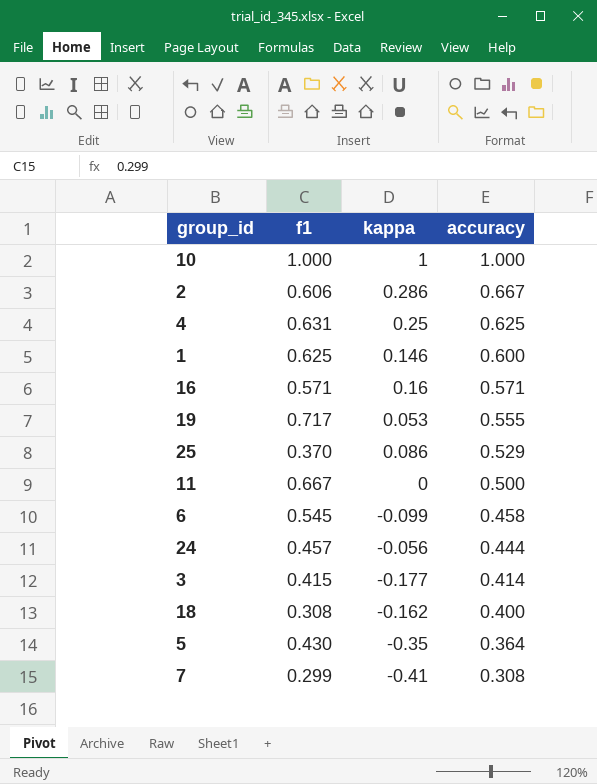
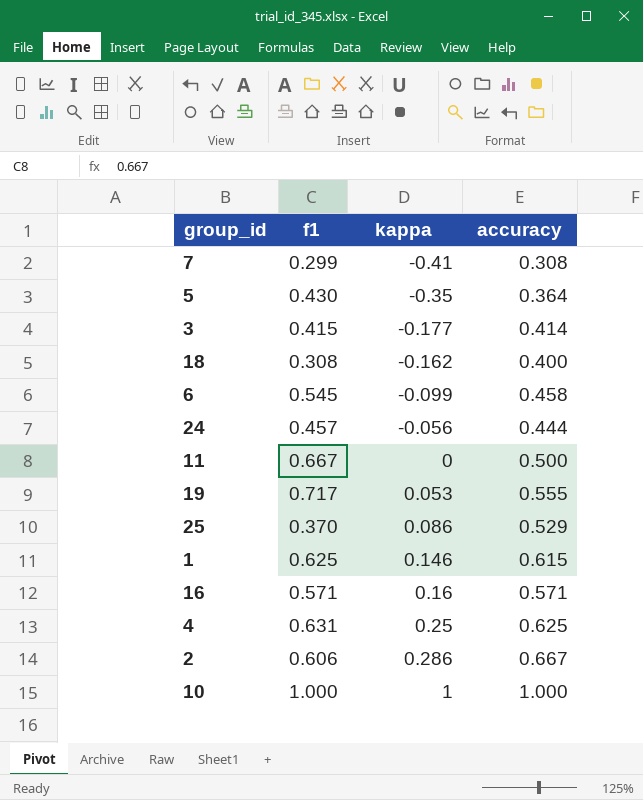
row order: accuracy descending -> kappa ascending
1 | accuracy: 0.600 -> 0.615

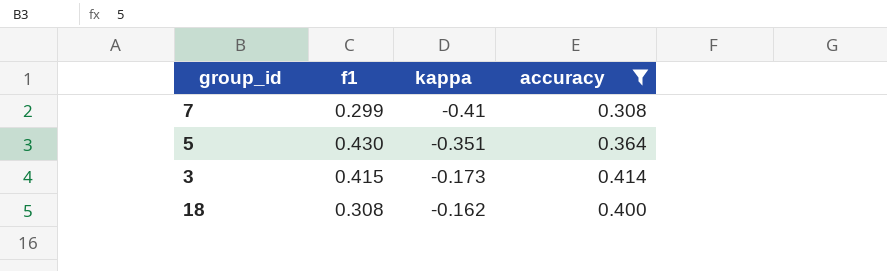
filter: none -> accuracy <= 0.414
5 | kappa: -0.35 -> -0.351
3 | kappa: -0.177 -> -0.173

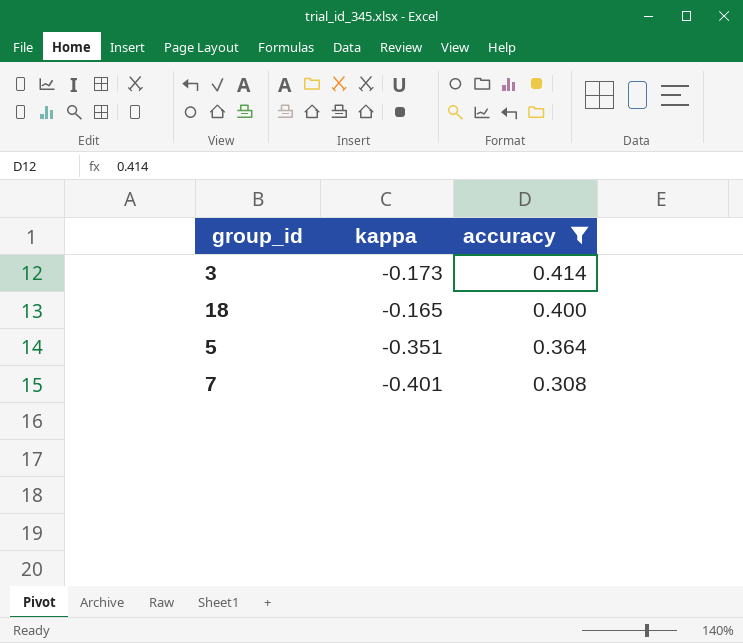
row order: kappa ascending -> accuracy descending
column f1 | position: 2 -> none
18 | kappa: -0.162 -> -0.165
7 | kappa: -0.41 -> -0.401

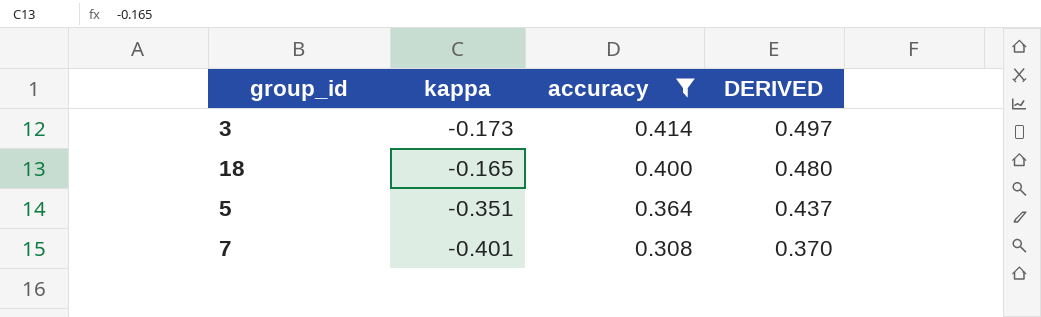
column DERIVED | formula: none -> [accuracy] * 1.2

